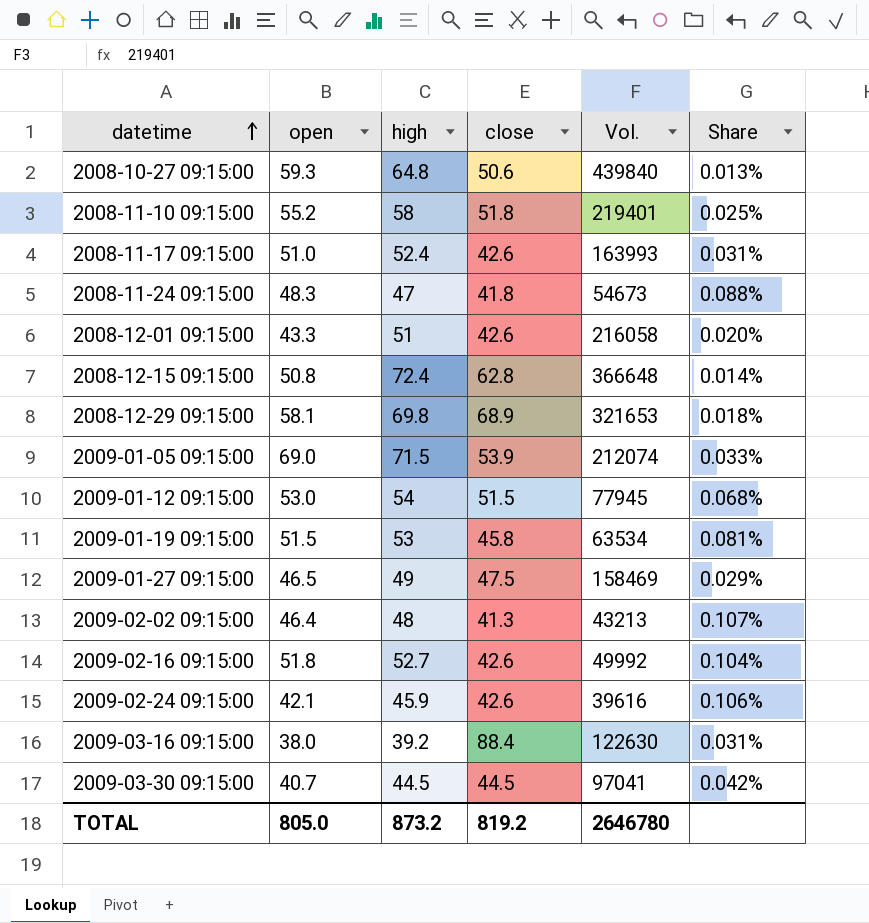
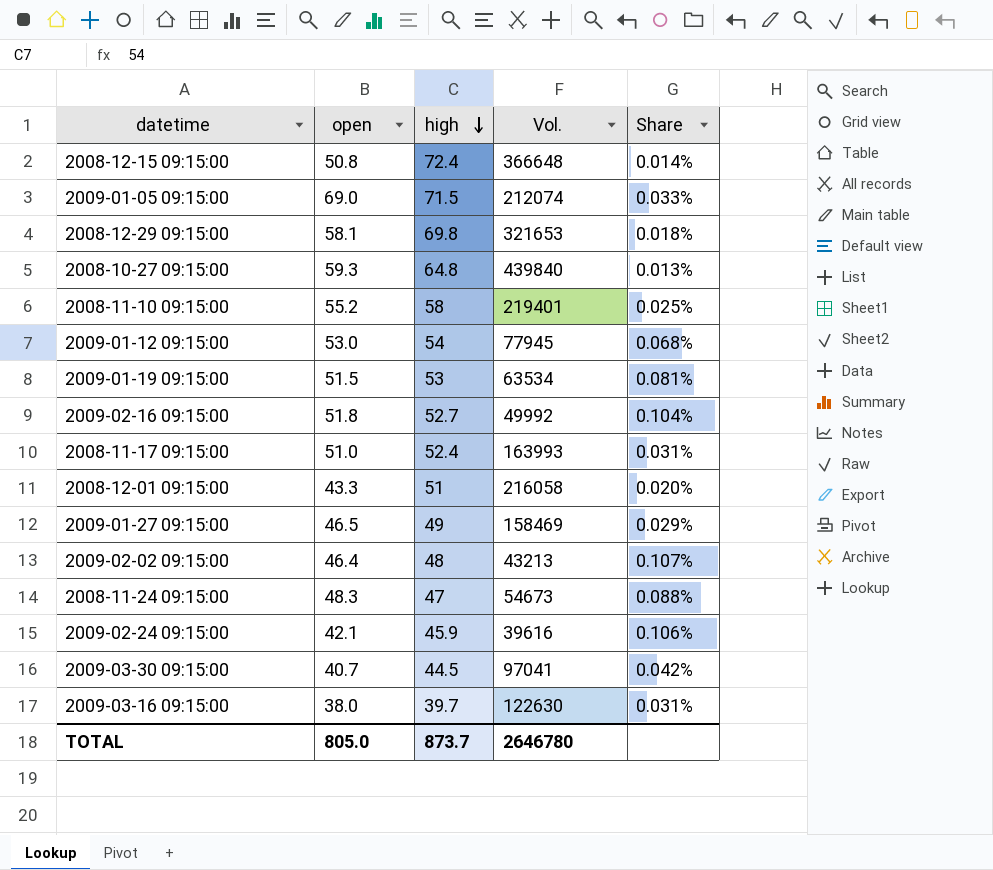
row order: datetime ascending -> high descending
column close | position: 4 -> none
2009-03-16 09:15:00 | high: 39.2 -> 39.7
TOTAL | high: 873.2 -> 873.7

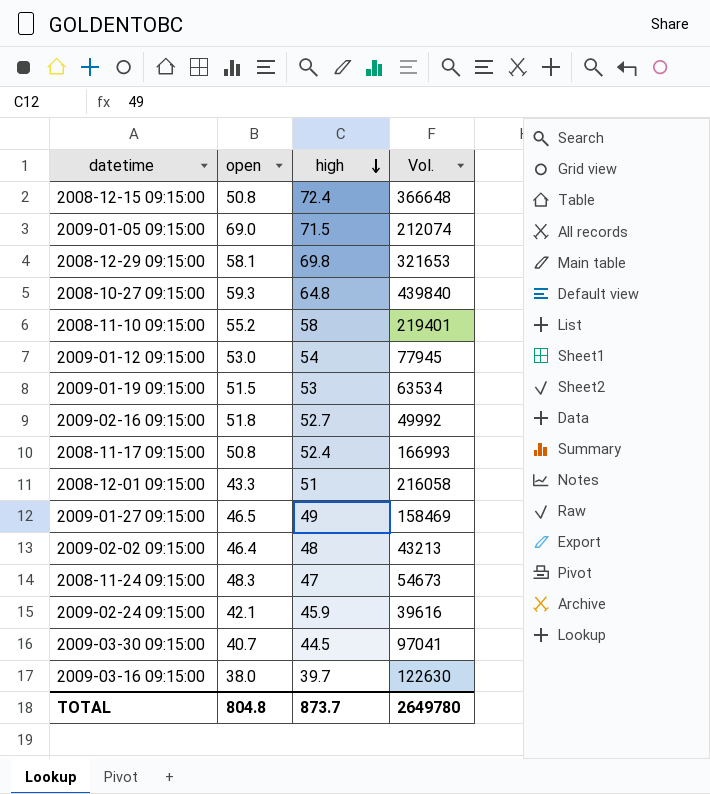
column Share | formula: [open] / [Vol.] -> none
2008-11-17 09:15:00 | open: 51.0 -> 50.8
2008-11-17 09:15:00 | Vol.: 163993 -> 166993
TOTAL | open: 805.0 -> 804.8
TOTAL | Vol.: 2646780 -> 2649780

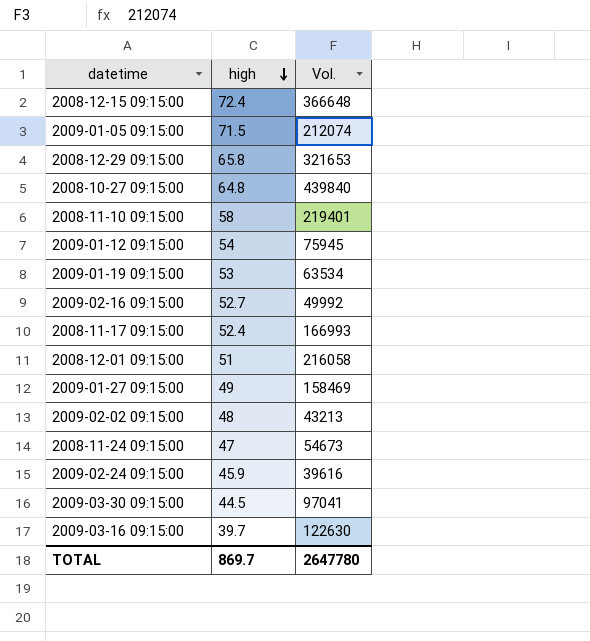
column open | position: 2 -> none
2008-12-29 09:15:00 | high: 69.8 -> 65.8
2009-01-12 09:15:00 | Vol.: 77945 -> 75945
TOTAL | high: 873.7 -> 869.7
TOTAL | Vol.: 2649780 -> 2647780

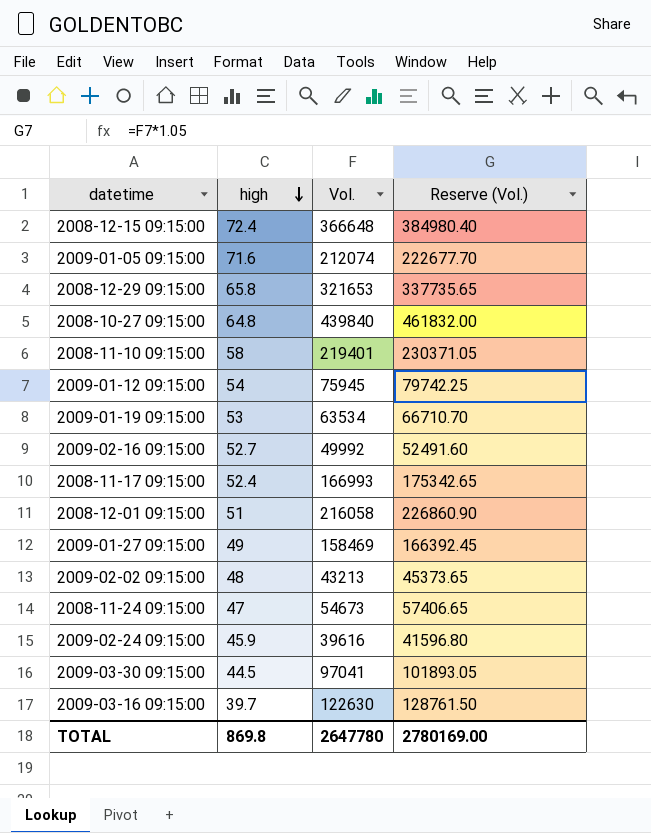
column Reserve (Vol.) | formula: none -> [Vol.] * 1.05
2009-01-05 09:15:00 | high: 71.5 -> 71.6
TOTAL | high: 869.7 -> 869.8

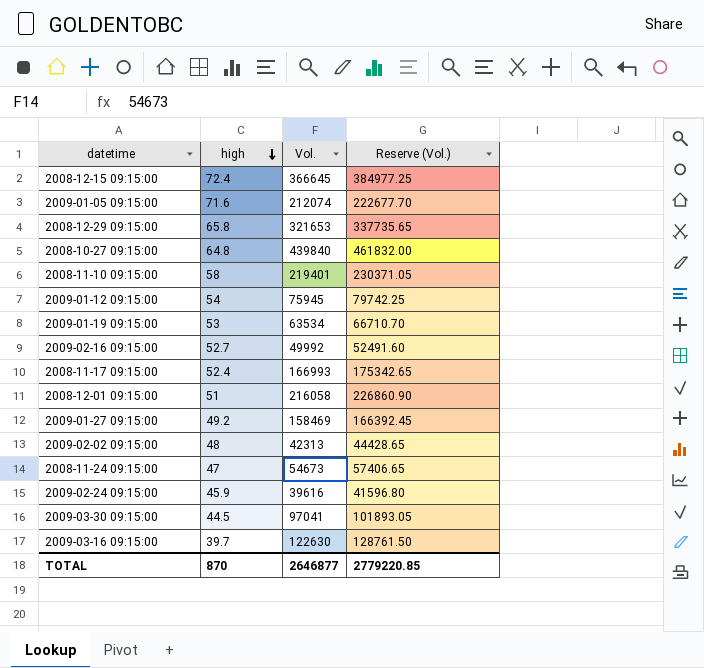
2008-12-15 09:15:00 | Vol.: 366648 -> 366645
2008-12-15 09:15:00 | Reserve (Vol.): 384980.40 -> 384977.25
2009-01-27 09:15:00 | high: 49 -> 49.2
2009-02-02 09:15:00 | Vol.: 43213 -> 42313
2009-02-02 09:15:00 | Reserve (Vol.): 45373.65 -> 44428.65
TOTAL | high: 869.8 -> 870
TOTAL | Vol.: 2647780 -> 2646877
TOTAL | Reserve (Vol.): 2780169.00 -> 2779220.85

